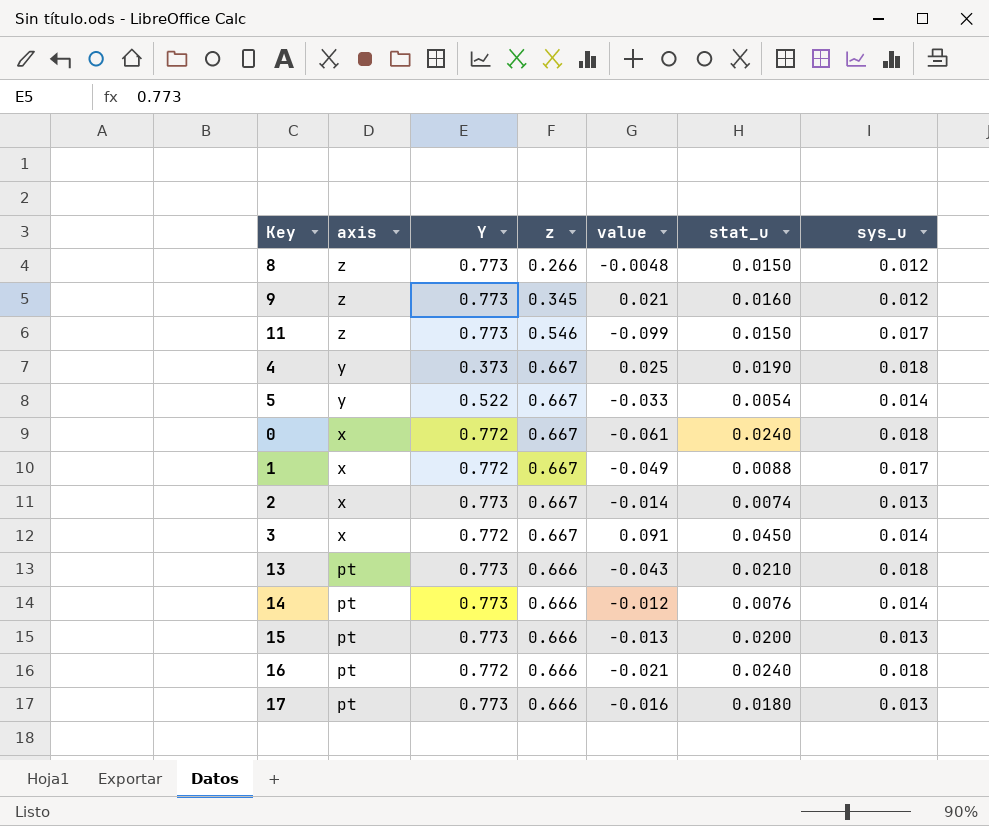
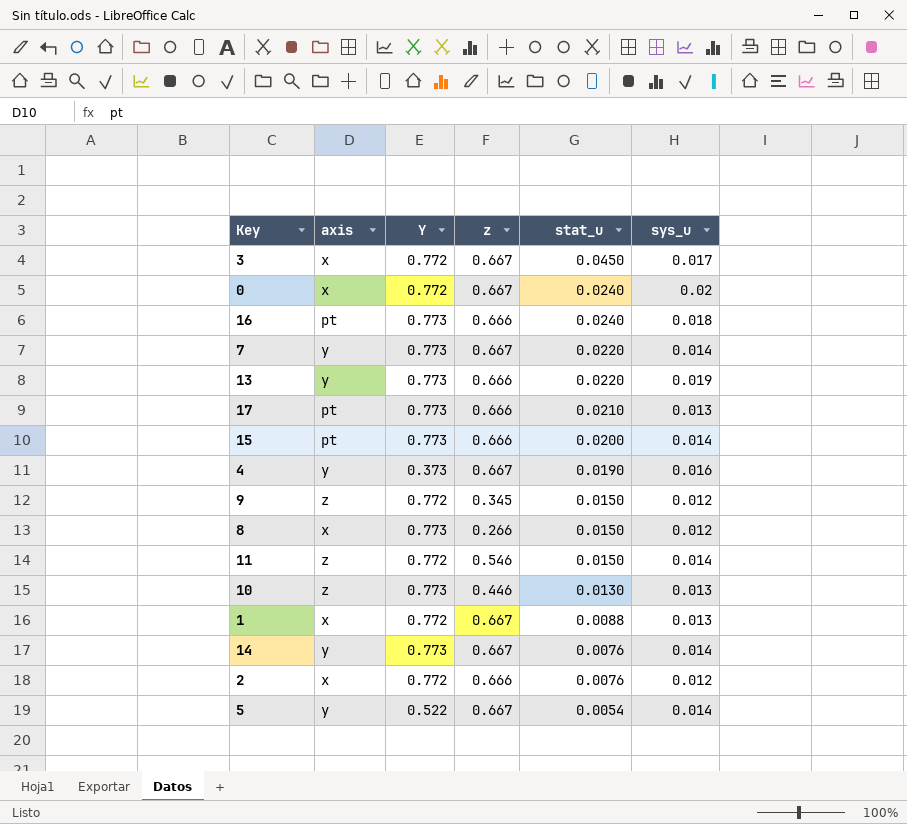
row order: axis descending -> stat_u descending
column value | position: 5 -> none
3 | sys_u: 0.014 -> 0.017
0 | sys_u: 0.018 -> 0.02
16 | Y: 0.772 -> 0.773
row 7: none -> y | 0.773 | 0.667 | 0.0220 | 0.014
13 | axis: pt -> y
13 | stat_u: 0.0210 -> 0.0220
13 | sys_u: 0.018 -> 0.019
17 | stat_u: 0.0180 -> 0.0210
15 | sys_u: 0.013 -> 0.014
4 | sys_u: 0.018 -> 0.016
9 | Y: 0.773 -> 0.772
9 | stat_u: 0.0160 -> 0.0150
8 | axis: z -> x
11 | Y: 0.773 -> 0.772
11 | sys_u: 0.017 -> 0.014
row 10: none -> z | 0.773 | 0.446 | 0.0130 | 0.013
1 | sys_u: 0.017 -> 0.013
14 | axis: pt -> y
14 | z: 0.666 -> 0.667
2 | Y: 0.773 -> 0.772
2 | z: 0.667 -> 0.666
2 | stat_u: 0.0074 -> 0.0076
2 | sys_u: 0.013 -> 0.012

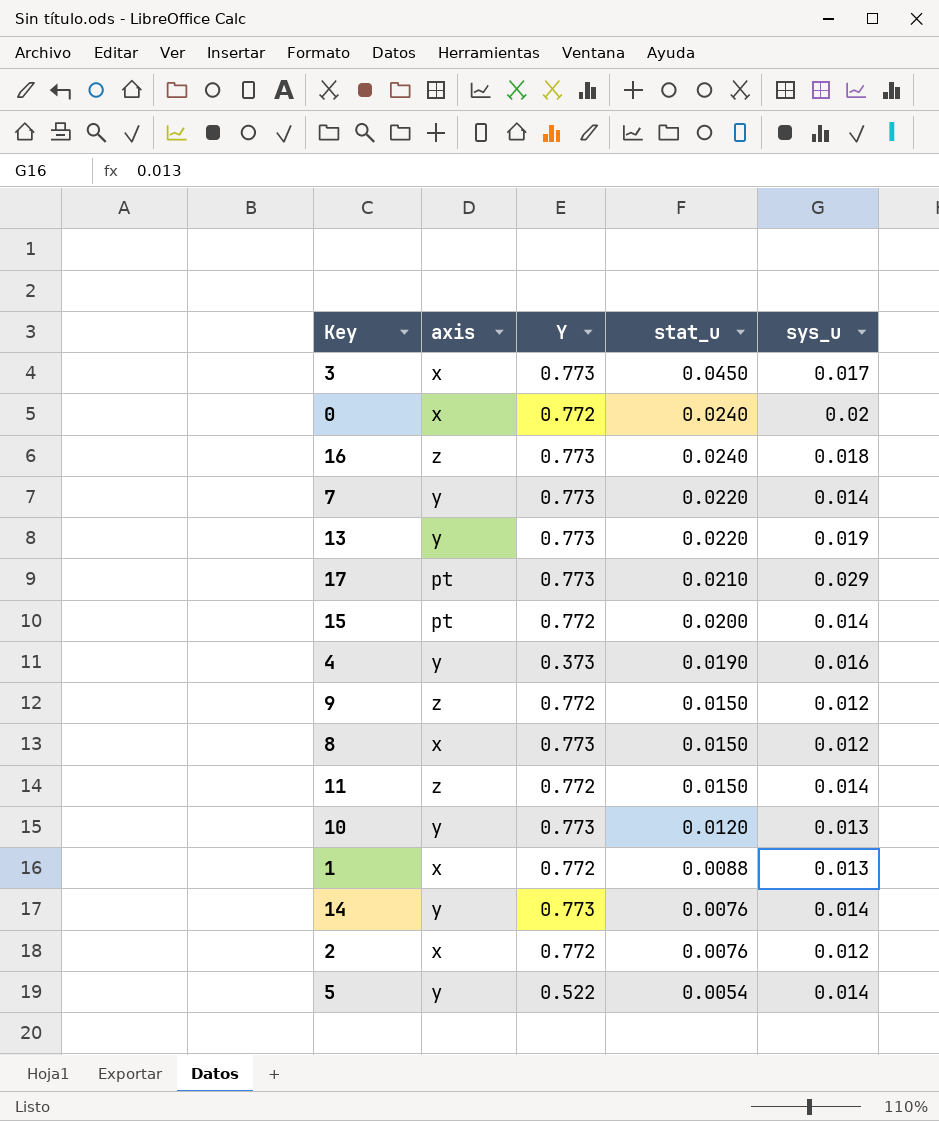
column z | position: 4 -> none
3 | Y: 0.772 -> 0.773
16 | axis: pt -> z
17 | sys_u: 0.013 -> 0.029
15 | Y: 0.773 -> 0.772
10 | axis: z -> y
10 | stat_u: 0.0130 -> 0.0120

